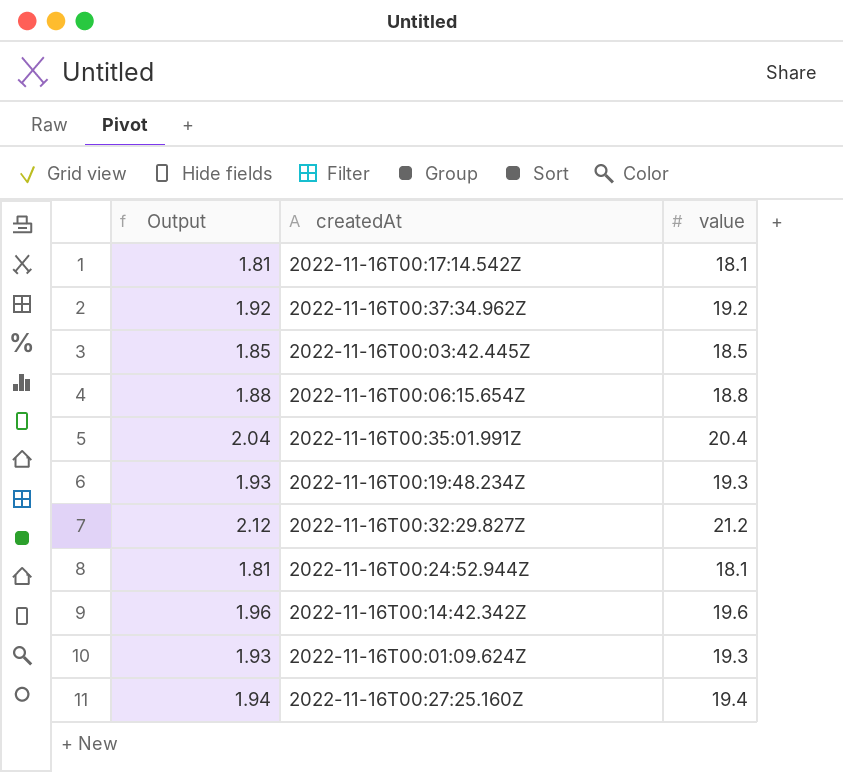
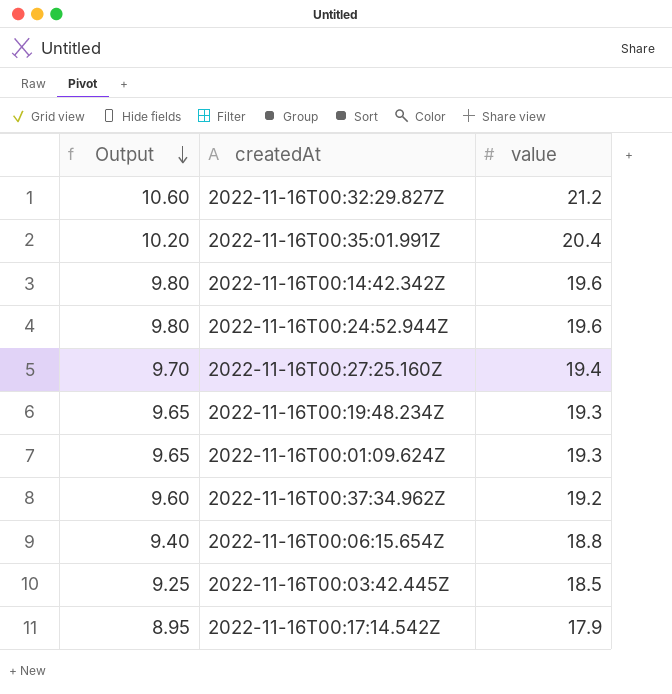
row order: none -> Output descending
column Output | formula: [value] * 0.1 -> [value] * 0.5
2022-11-16T00:24:52.944Z | value: 18.1 -> 19.6
2022-11-16T00:17:14.542Z | value: 18.1 -> 17.9

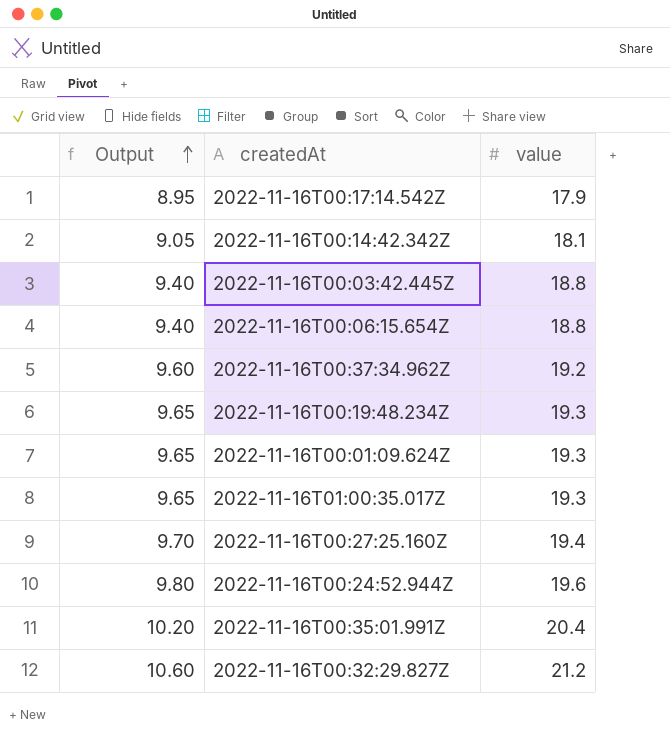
row order: Output descending -> Output ascending
2022-11-16T00:14:42.342Z | Output: 9.80 -> 9.05
2022-11-16T00:14:42.342Z | value: 19.6 -> 18.1
2022-11-16T00:03:42.445Z | Output: 9.25 -> 9.40
2022-11-16T00:03:42.445Z | value: 18.5 -> 18.8
row 2022-11-16T01:00:35.017Z: none -> 9.65 | 19.3

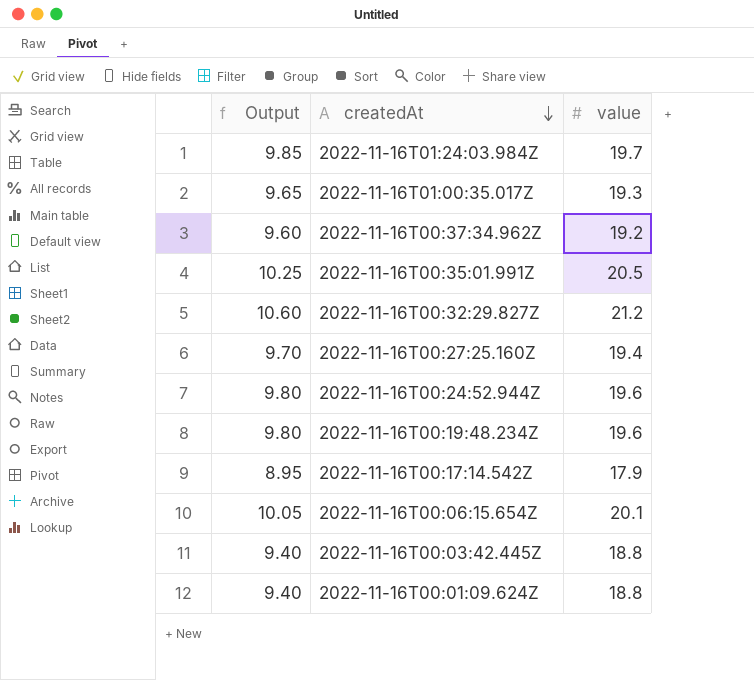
row order: Output ascending -> createdAt descending
row 2022-11-16T00:14:42.342Z: 9.05 | 18.1 -> none
row 2022-11-16T01:24:03.984Z: none -> 9.85 | 19.7
2022-11-16T00:35:01.991Z | Output: 10.20 -> 10.25
2022-11-16T00:35:01.991Z | value: 20.4 -> 20.5
2022-11-16T00:19:48.234Z | Output: 9.65 -> 9.80
2022-11-16T00:19:48.234Z | value: 19.3 -> 19.6
2022-11-16T00:06:15.654Z | Output: 9.40 -> 10.05
2022-11-16T00:06:15.654Z | value: 18.8 -> 20.1
2022-11-16T00:01:09.624Z | Output: 9.65 -> 9.40
2022-11-16T00:01:09.624Z | value: 19.3 -> 18.8

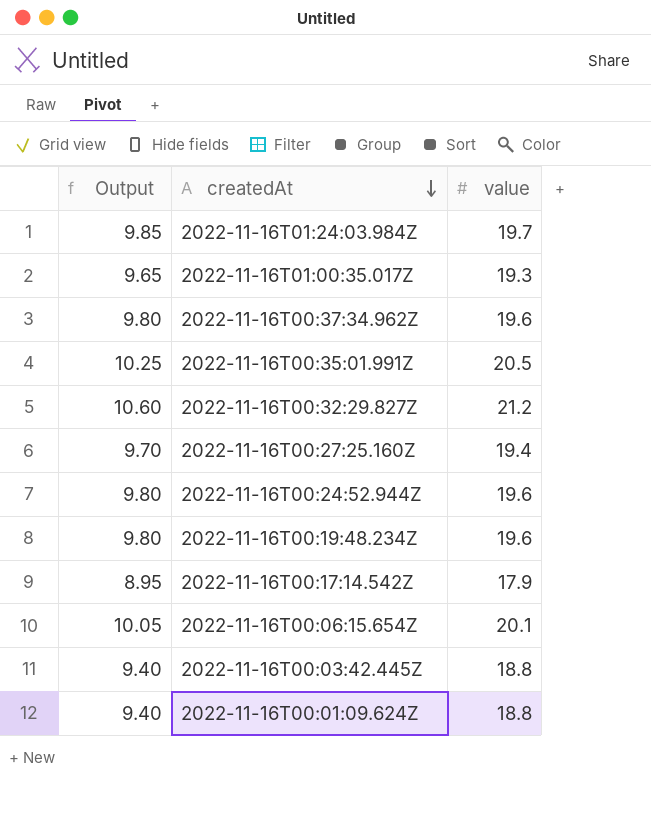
2022-11-16T00:37:34.962Z | Output: 9.60 -> 9.80
2022-11-16T00:37:34.962Z | value: 19.2 -> 19.6

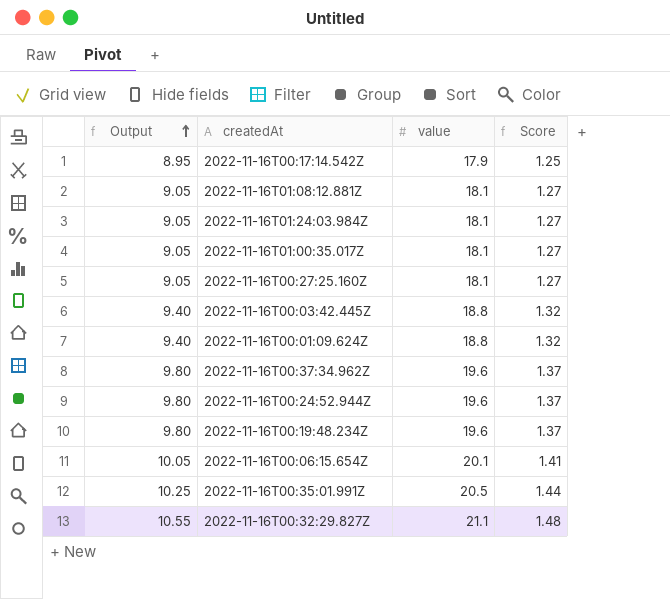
row order: createdAt descending -> Output ascending
column Score | formula: none -> [value] * 0.07
row 2022-11-16T01:08:12.881Z: none -> 9.05 | 18.1 | 1.27
2022-11-16T01:24:03.984Z | Output: 9.85 -> 9.05
2022-11-16T01:24:03.984Z | value: 19.7 -> 18.1
2022-11-16T01:00:35.017Z | Output: 9.65 -> 9.05
2022-11-16T01:00:35.017Z | value: 19.3 -> 18.1
2022-11-16T00:27:25.160Z | Output: 9.70 -> 9.05
2022-11-16T00:27:25.160Z | value: 19.4 -> 18.1
2022-11-16T00:32:29.827Z | Output: 10.60 -> 10.55
2022-11-16T00:32:29.827Z | value: 21.2 -> 21.1

